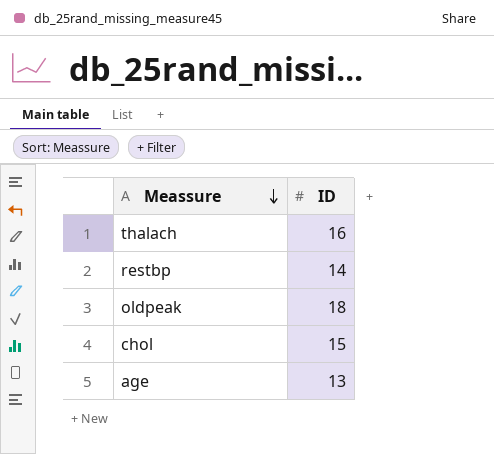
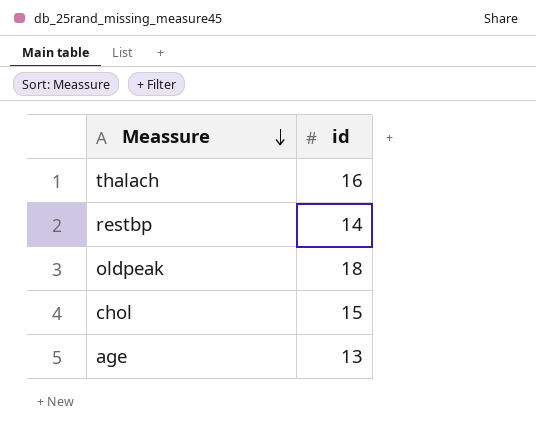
column name: ID -> id

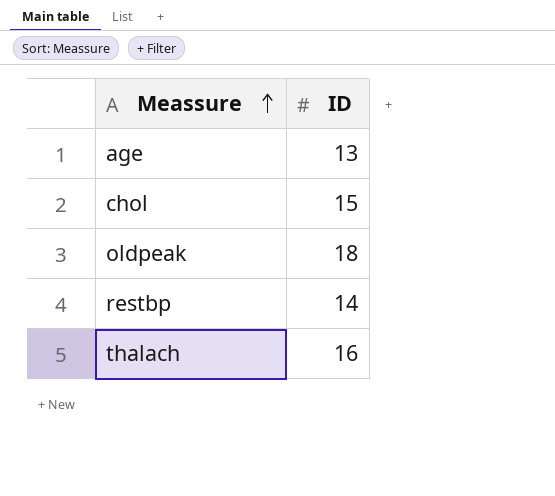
row order: Meassure descending -> Meassure ascending
column name: id -> ID

